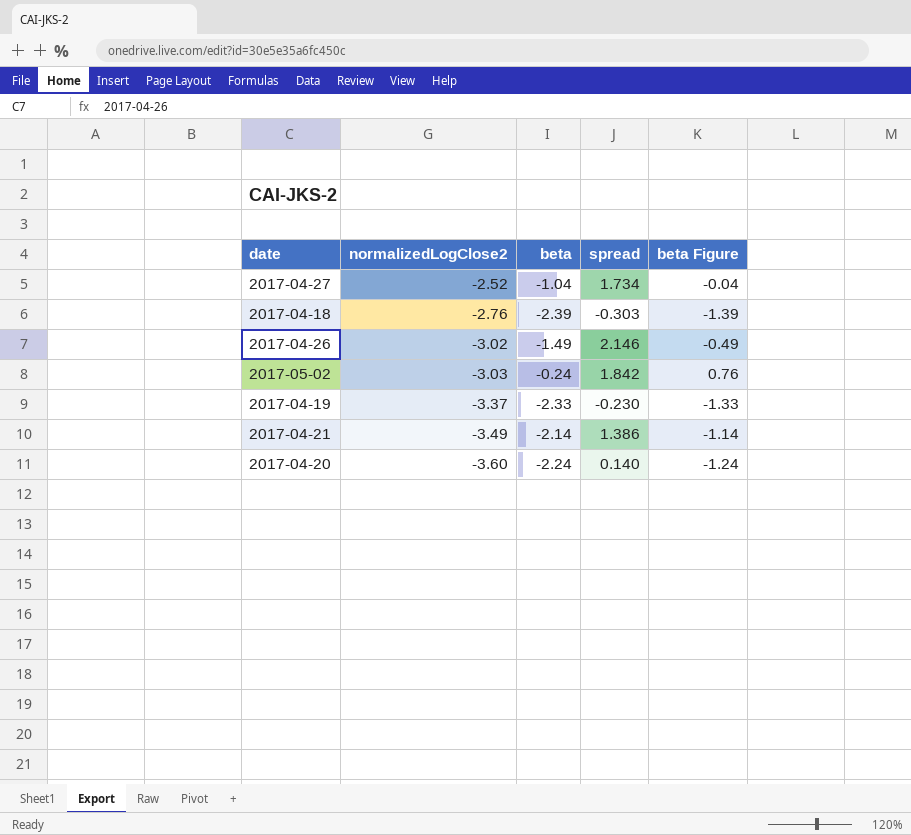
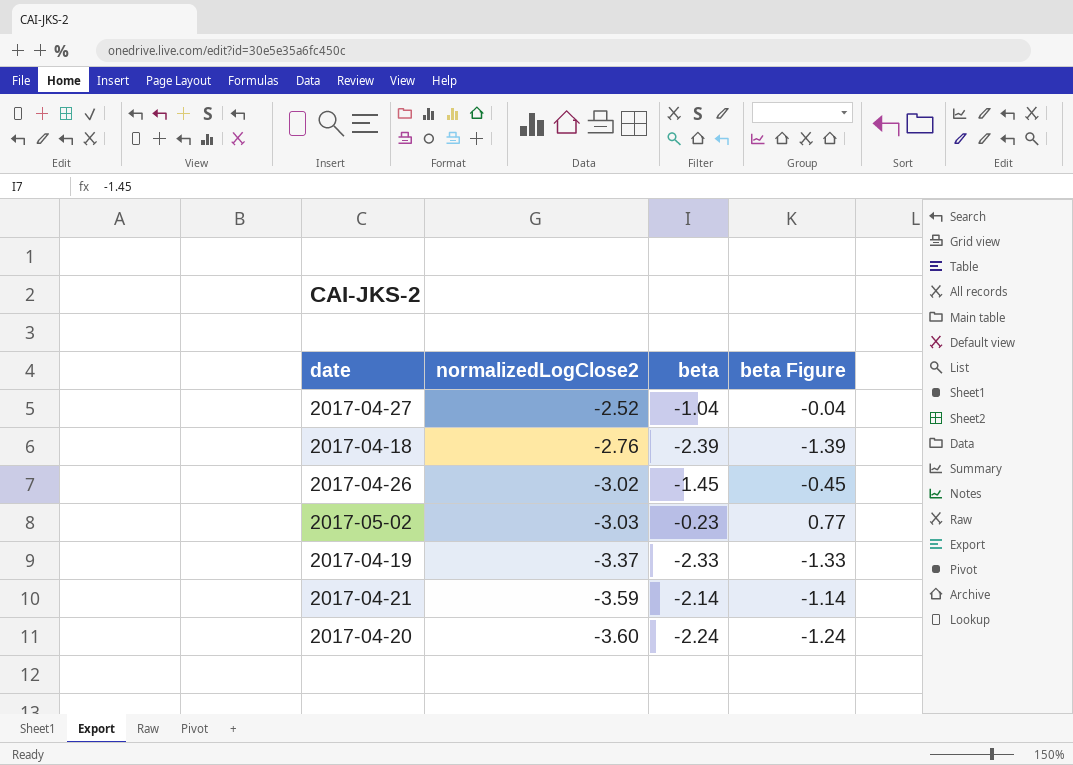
column spread | position: 4 -> none
2017-04-26 | beta: -1.49 -> -1.45
2017-04-26 | beta Figure: -0.49 -> -0.45
2017-05-02 | beta: -0.24 -> -0.23
2017-05-02 | beta Figure: 0.76 -> 0.77
2017-04-21 | normalizedLogClose2: -3.49 -> -3.59

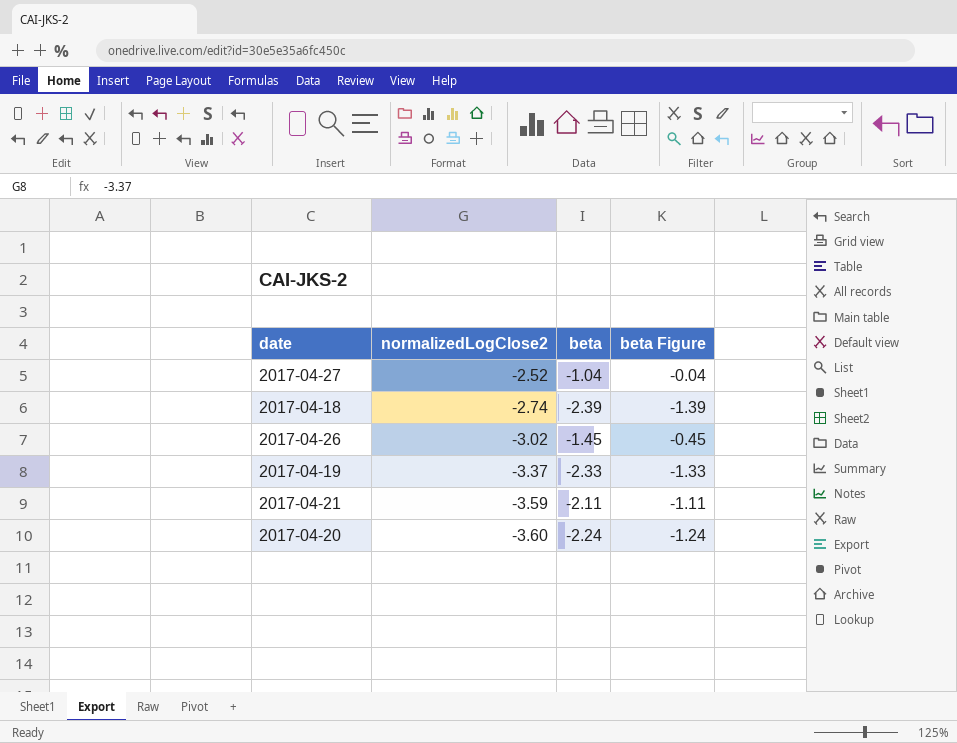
row 2017-05-02: -3.03 | -0.23 | 0.77 -> none
2017-04-18 | normalizedLogClose2: -2.76 -> -2.74
2017-04-21 | beta: -2.14 -> -2.11
2017-04-21 | beta Figure: -1.14 -> -1.11

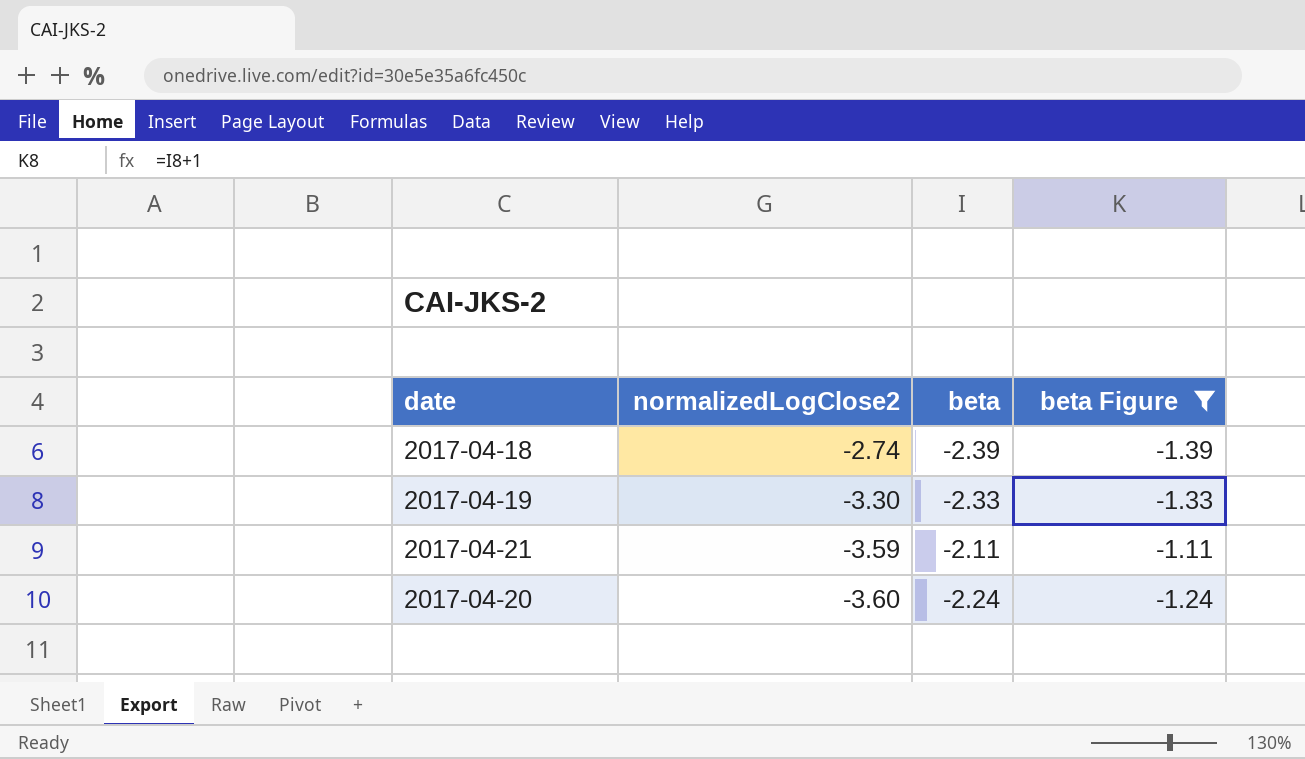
filter: none -> beta Figure <= -1.11
2017-04-19 | normalizedLogClose2: -3.37 -> -3.30

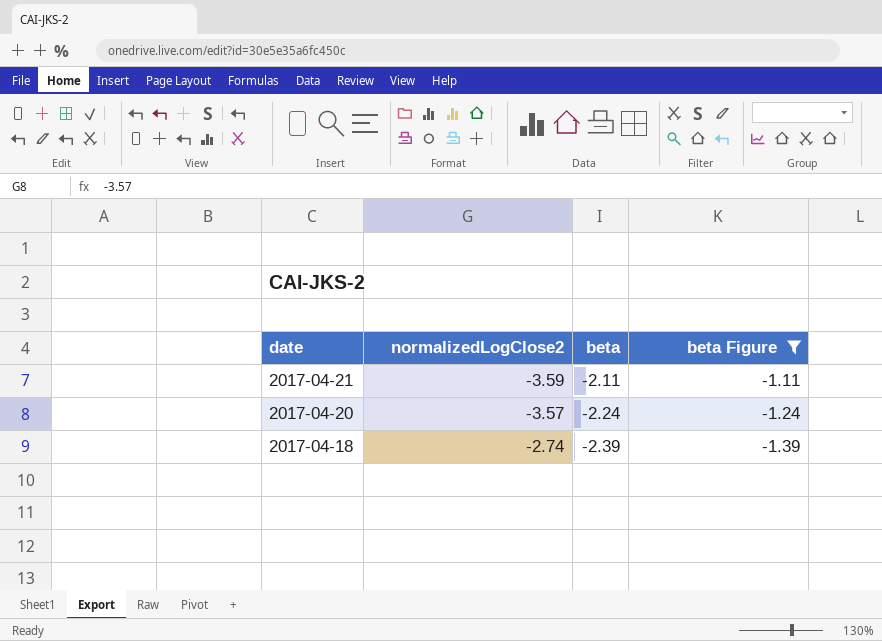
row order: normalizedLogClose2 descending -> date descending
row 2017-04-19: -3.30 | -2.33 | -1.33 -> none
2017-04-20 | normalizedLogClose2: -3.60 -> -3.57

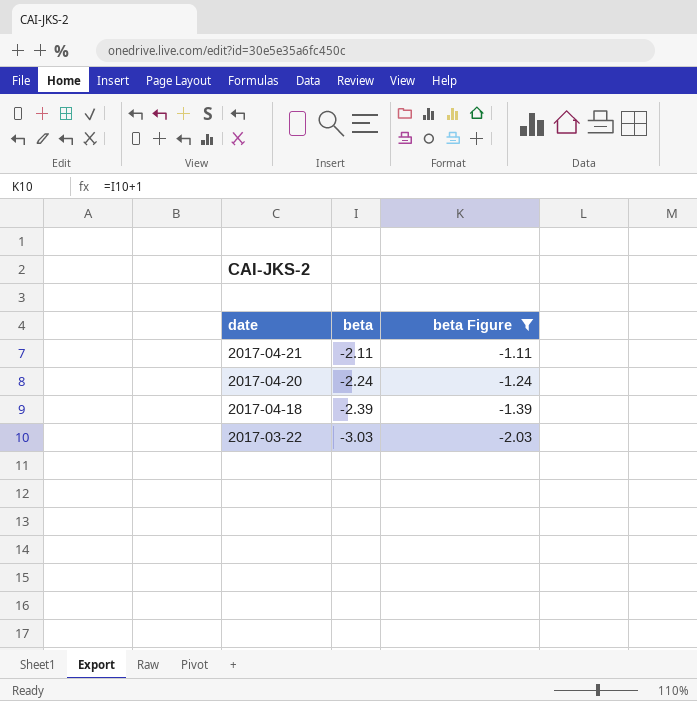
column normalizedLogClose2 | position: 2 -> none
row 2017-03-22: none -> -3.03 | -2.03

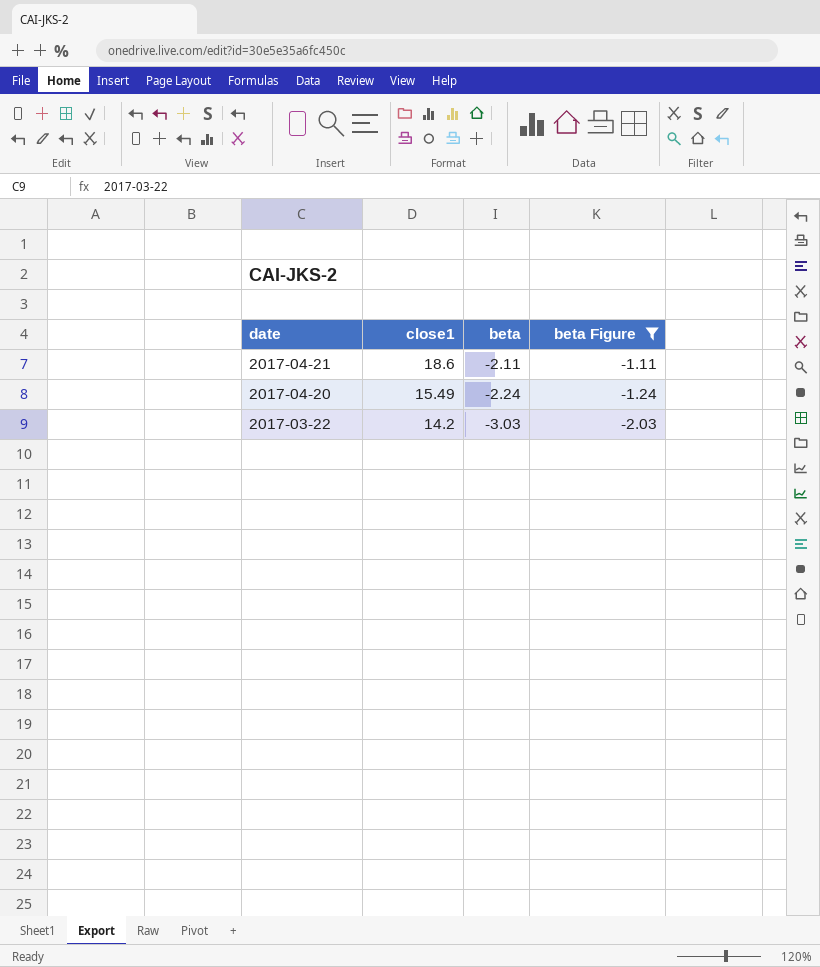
column close1 | position: none -> 2
row 2017-04-18: -2.39 | -1.39 -> none

